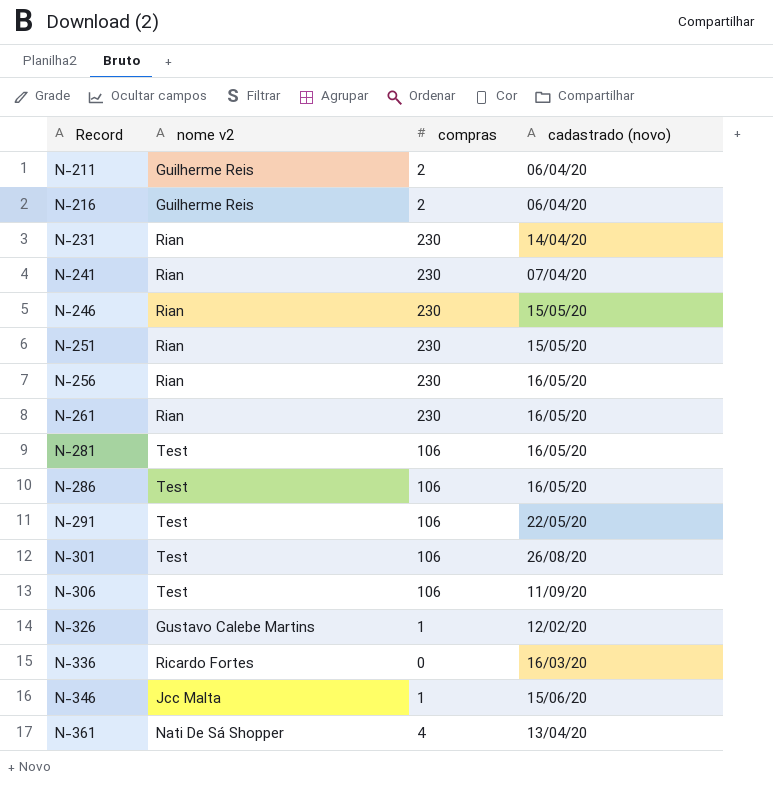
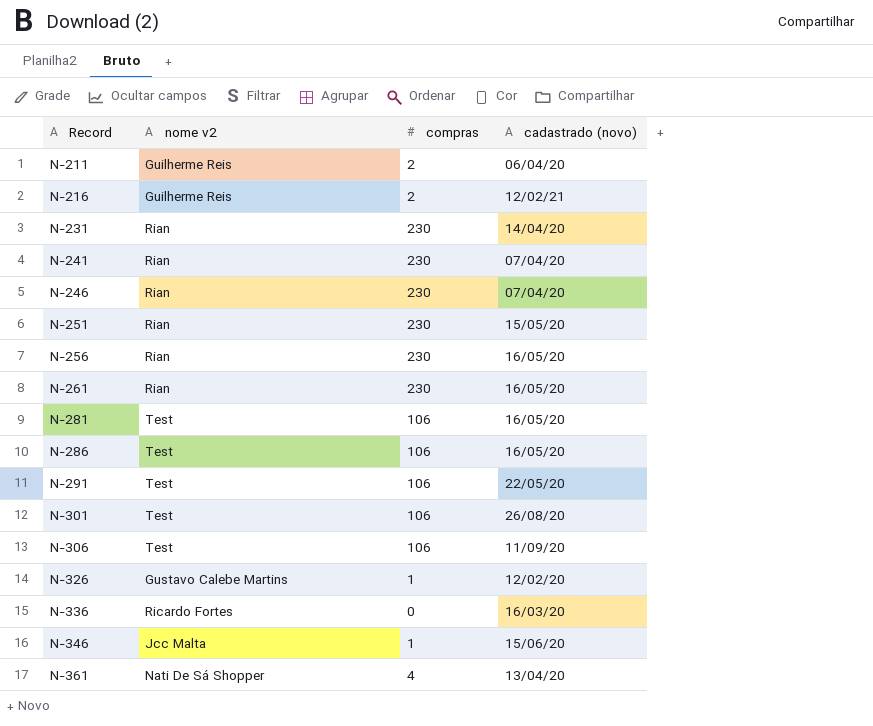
N-216 | cadastrado (novo): 06/04/20 -> 12/02/21
N-246 | cadastrado (novo): 15/05/20 -> 07/04/20

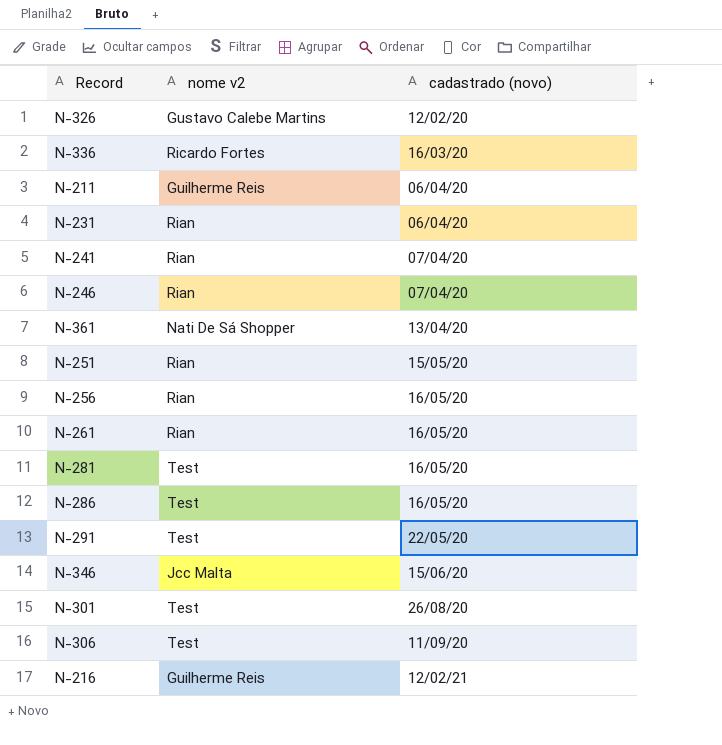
row order: Record ascending -> cadastrado (novo) ascending
column compras | position: 3 -> none
N-231 | cadastrado (novo): 14/04/20 -> 06/04/20

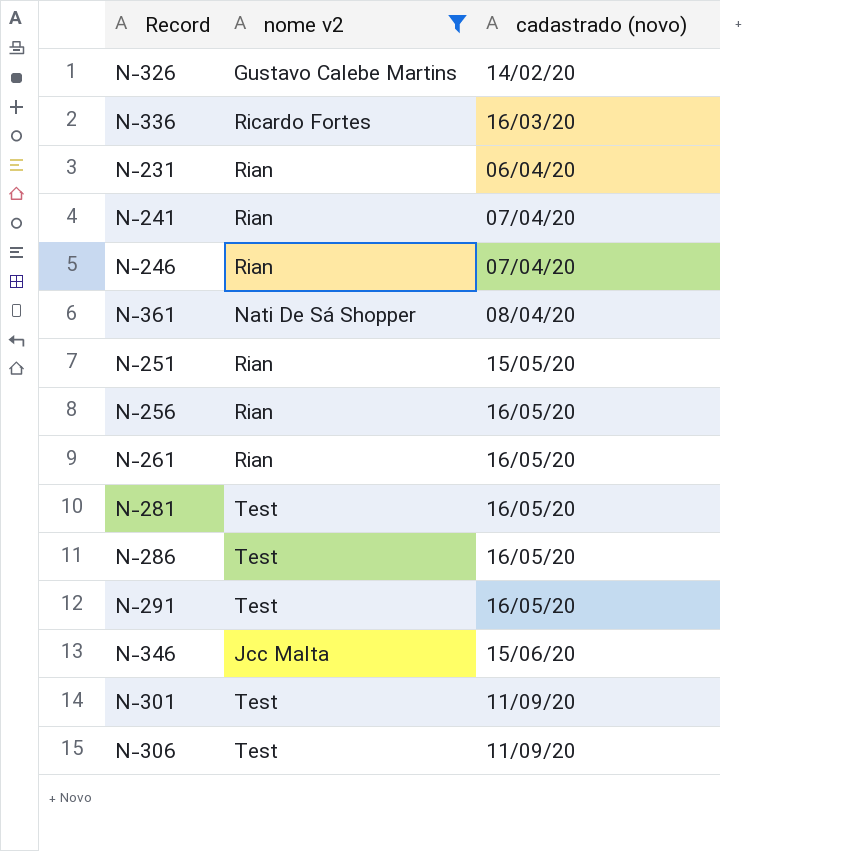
filter: none -> nome v2 != Guilherme Reis
N-326 | cadastrado (novo): 12/02/20 -> 14/02/20
N-361 | cadastrado (novo): 13/04/20 -> 08/04/20
N-291 | cadastrado (novo): 22/05/20 -> 16/05/20
N-301 | cadastrado (novo): 26/08/20 -> 11/09/20

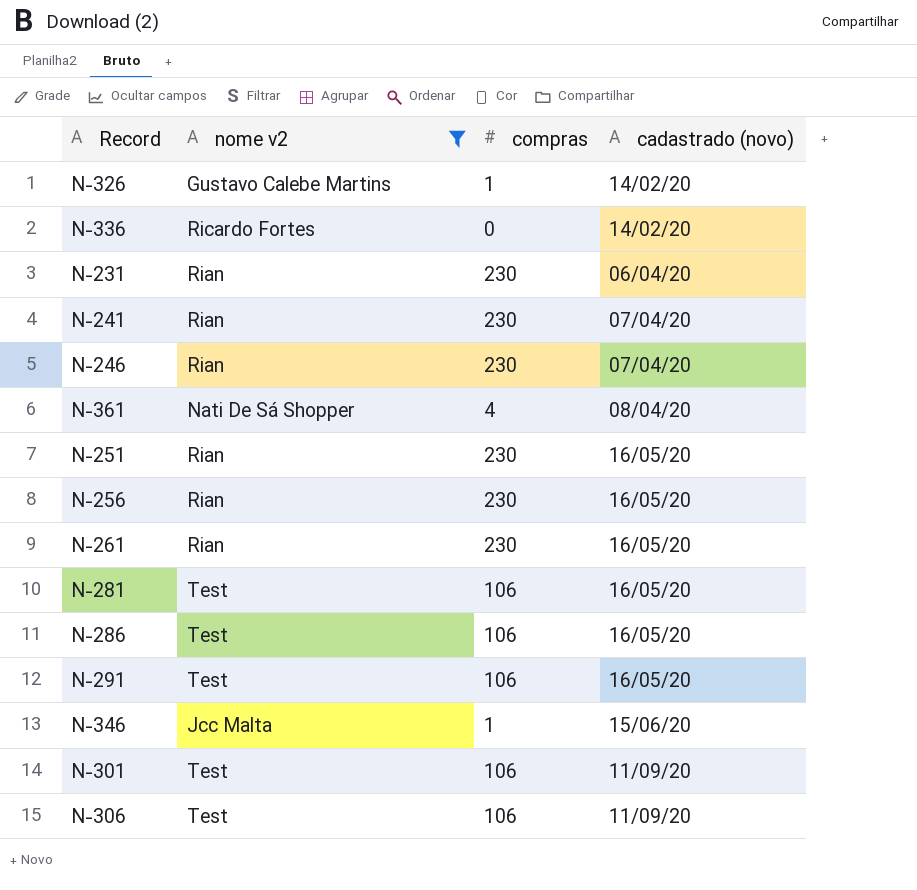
column compras | position: none -> 3
N-336 | cadastrado (novo): 16/03/20 -> 14/02/20
N-251 | cadastrado (novo): 15/05/20 -> 16/05/20

